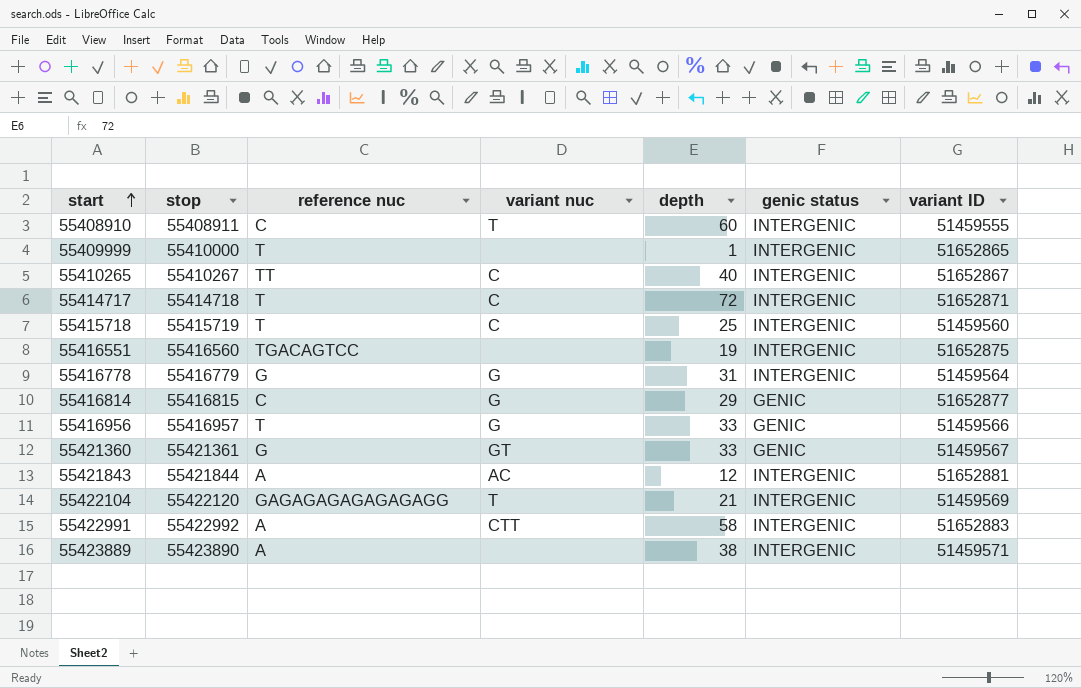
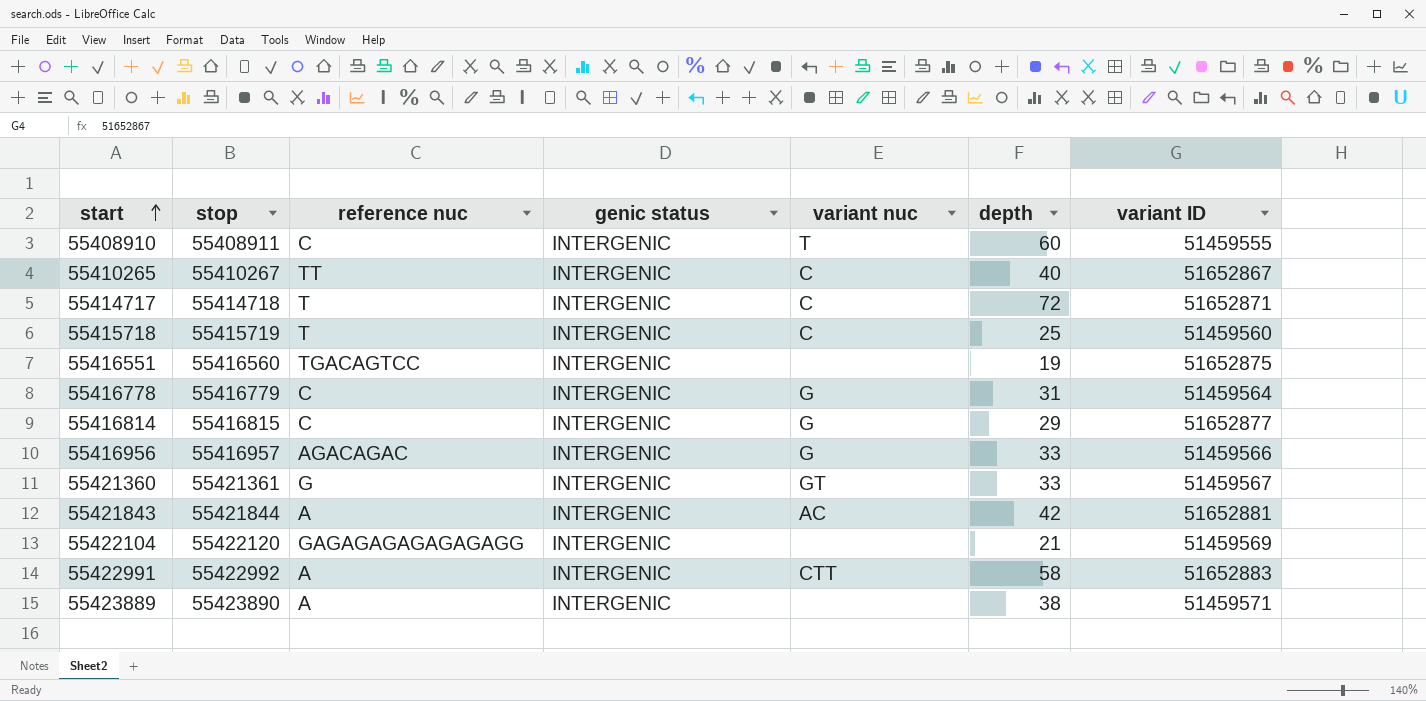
column genic status | position: 6 -> 4
row 55409999: 55410000 | T | none | 1 | INTERGENIC | 51652865 -> none
55416778 | reference nuc: G -> C
55416814 | genic status: GENIC -> INTERGENIC
55416956 | reference nuc: T -> AGACAGAC
55416956 | genic status: GENIC -> INTERGENIC
55421360 | genic status: GENIC -> INTERGENIC
55421843 | depth: 12 -> 42
55422104 | variant nuc: T -> none

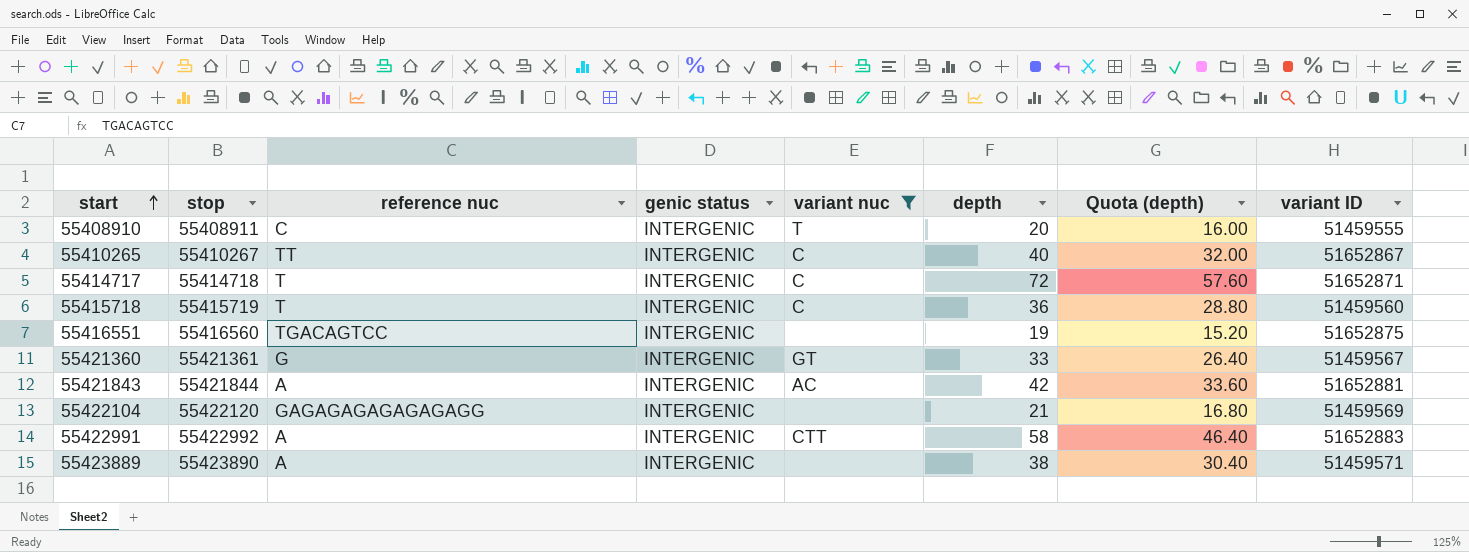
filter: none -> variant nuc != G
column Quota (depth) | formula: none -> [depth] * 0.8
55408910 | depth: 60 -> 20
55415718 | depth: 25 -> 36

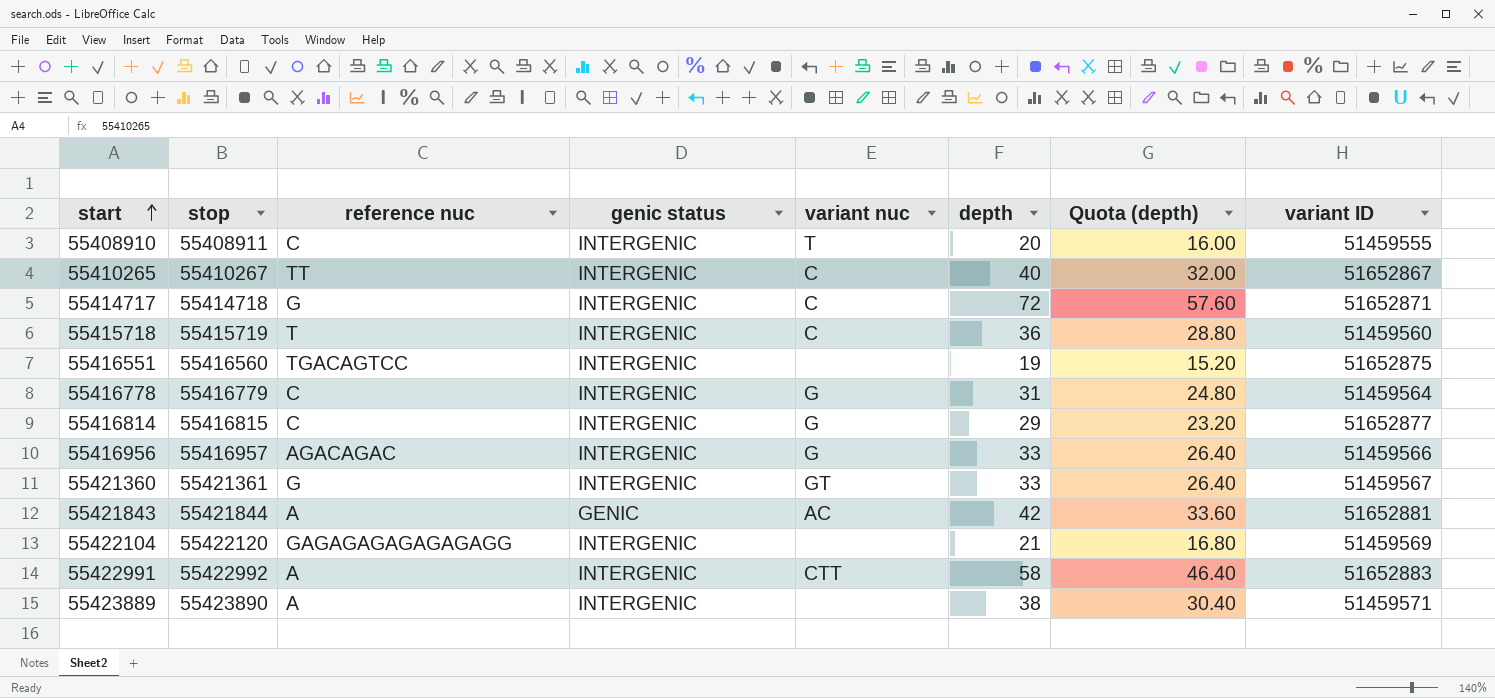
filter: variant nuc != G -> none
55414717 | reference nuc: T -> G
55421843 | genic status: INTERGENIC -> GENIC

